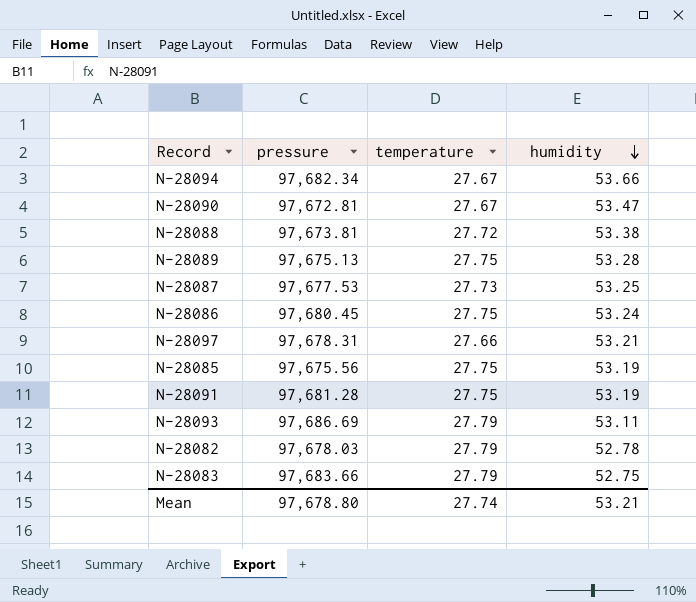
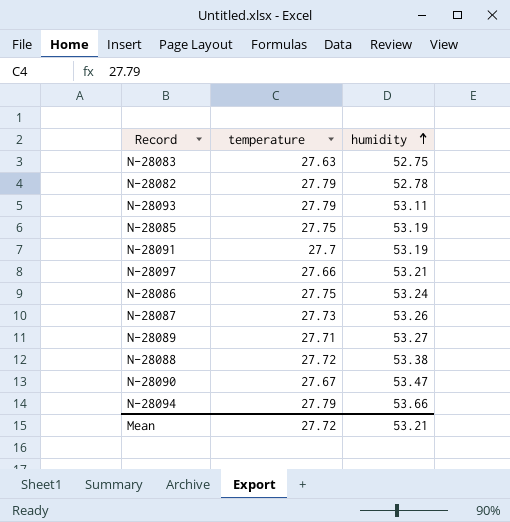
row order: humidity descending -> humidity ascending
column pressure | position: 2 -> none
N-28083 | temperature: 27.79 -> 27.63
N-28091 | temperature: 27.75 -> 27.7
N-28087 | humidity: 53.25 -> 53.26
N-28089 | temperature: 27.75 -> 27.71
N-28089 | humidity: 53.28 -> 53.27
N-28094 | temperature: 27.67 -> 27.79
Mean | temperature: 27.74 -> 27.72

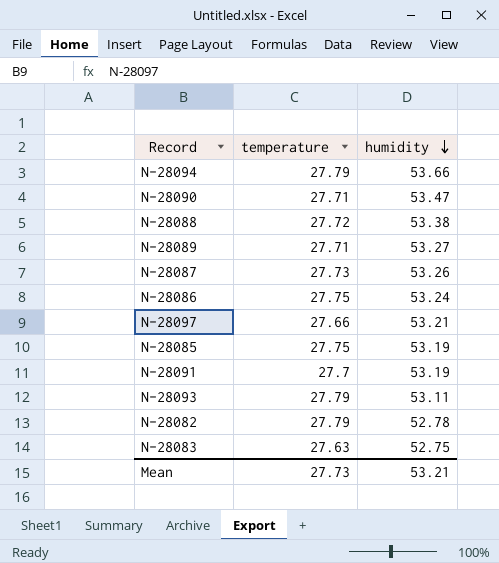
row order: humidity ascending -> humidity descending
N-28090 | temperature: 27.67 -> 27.71
Mean | temperature: 27.72 -> 27.73

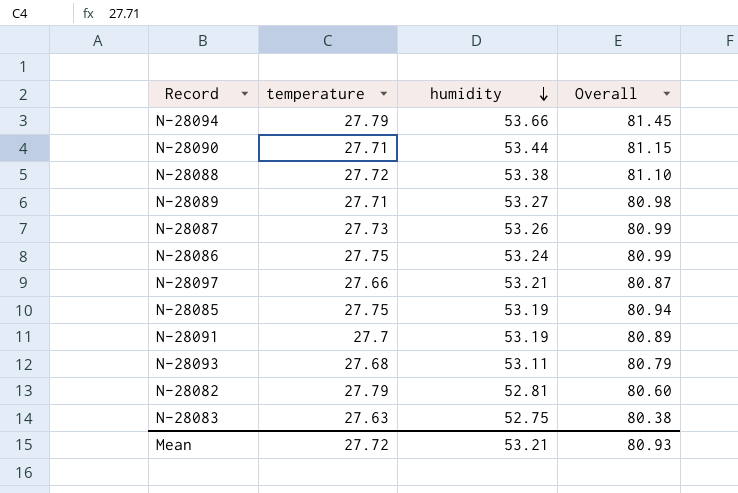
column Overall | formula: none -> [temperature] + [humidity]
N-28090 | humidity: 53.47 -> 53.44
N-28093 | temperature: 27.79 -> 27.68
N-28082 | humidity: 52.78 -> 52.81
Mean | temperature: 27.73 -> 27.72

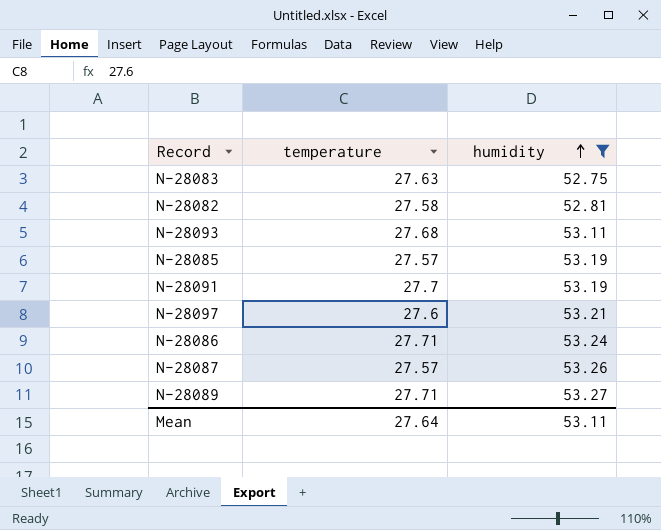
filter: none -> humidity <= 53.27
row order: humidity descending -> humidity ascending
column Overall | formula: [temperature] + [humidity] -> none
N-28082 | temperature: 27.79 -> 27.58
N-28085 | temperature: 27.75 -> 27.57
N-28097 | temperature: 27.66 -> 27.6
N-28086 | temperature: 27.75 -> 27.71
N-28087 | temperature: 27.73 -> 27.57
Mean | temperature: 27.72 -> 27.64
Mean | humidity: 53.21 -> 53.11

